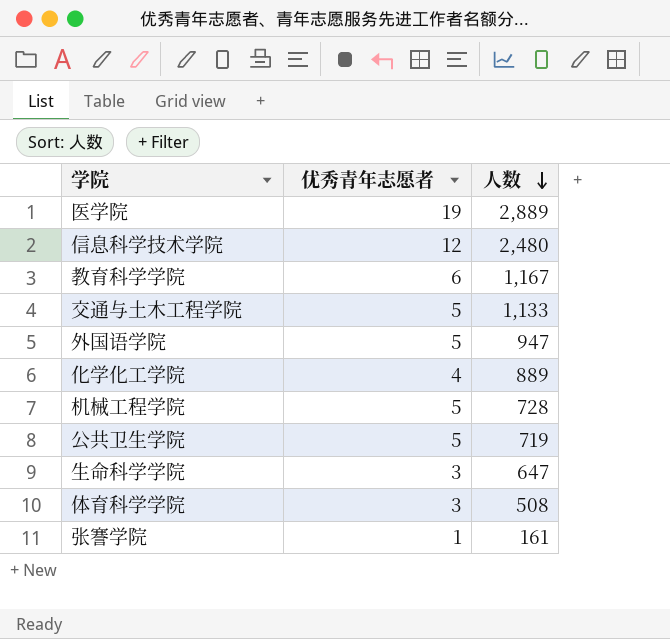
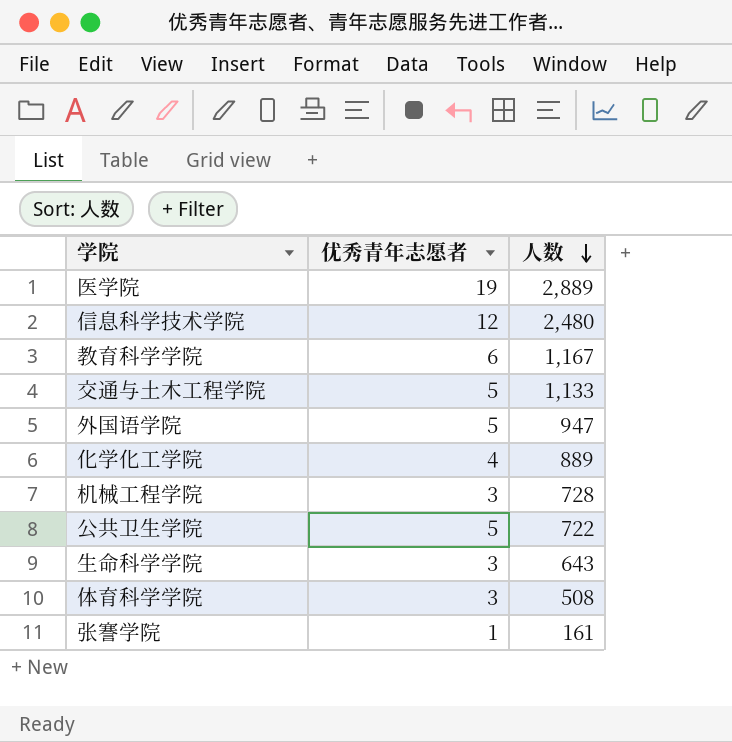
机械工程学院 | 优秀青年志愿者: 5 -> 3
公共卫生学院 | 人数: 719 -> 722
生命科学学院 | 人数: 647 -> 643

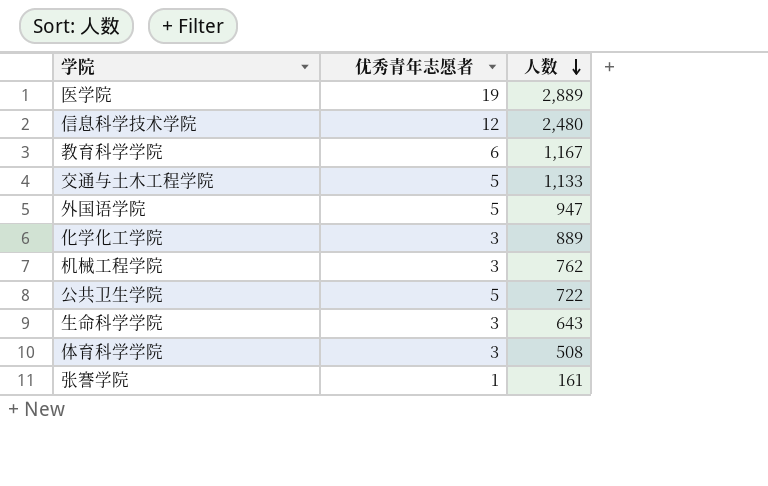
化学化工学院 | 优秀青年志愿者: 4 -> 3
机械工程学院 | 人数: 728 -> 762

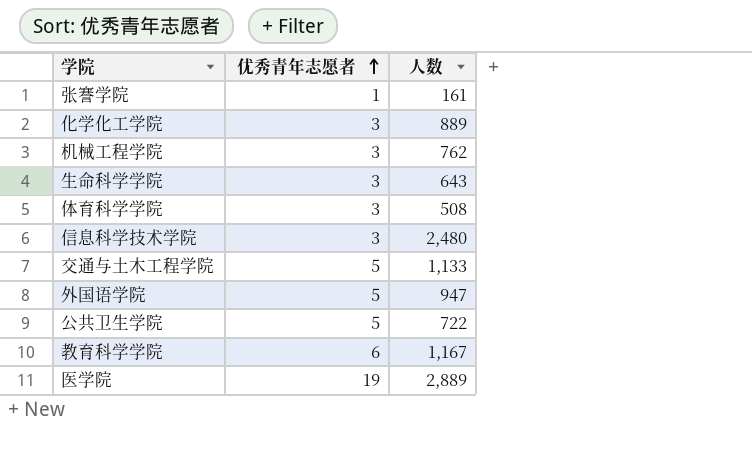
row order: 人数 descending -> 优秀青年志愿者 ascending
信息科学技术学院 | 优秀青年志愿者: 12 -> 3

